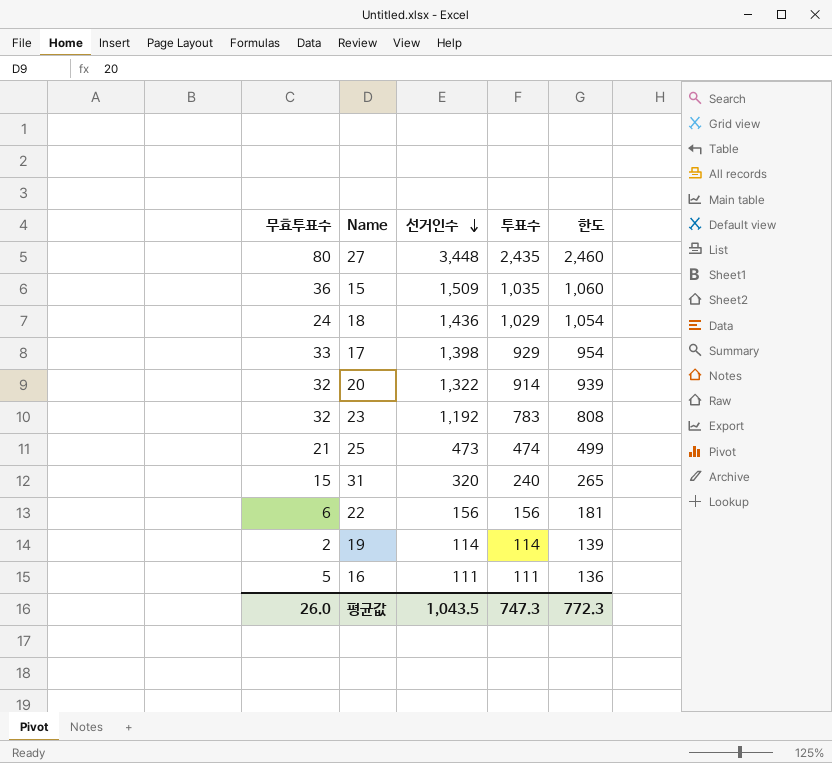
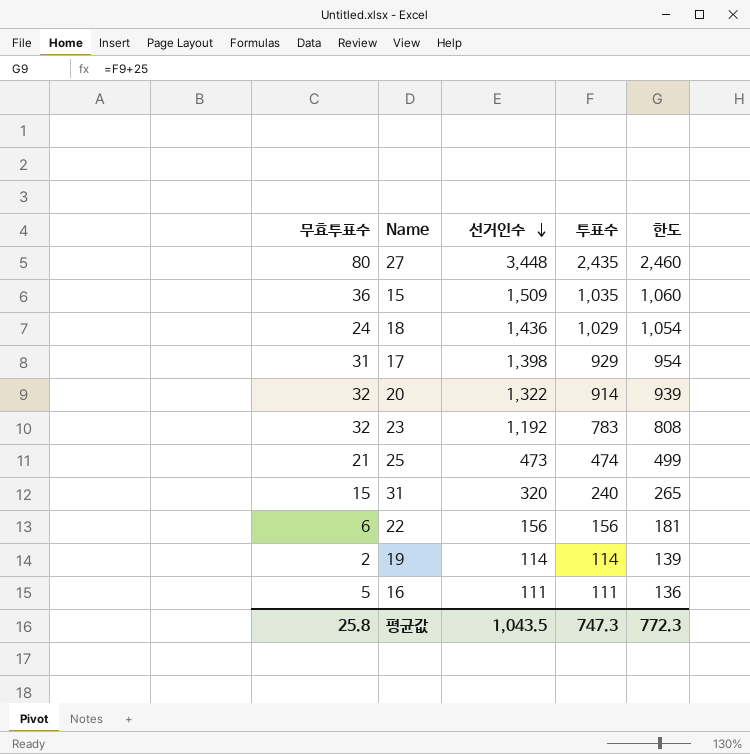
17 | 무효투표수: 33 -> 31
평균값 | 무효투표수: 26.0 -> 25.8

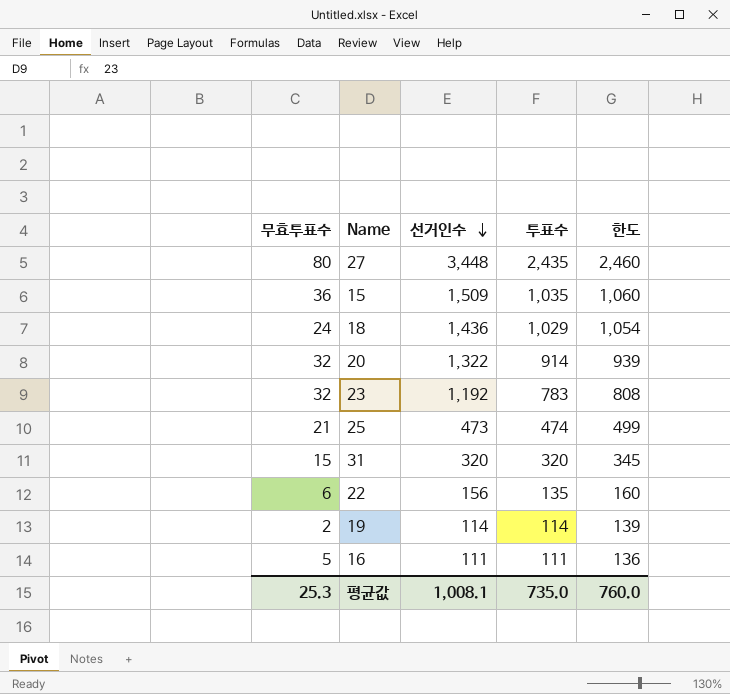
row 17: 31 | 1,398 | 929 | 954 -> none
31 | 투표수: 240 -> 320
31 | 한도: 265 -> 345
22 | 투표수: 156 -> 135
22 | 한도: 181 -> 160
평균값 | 무효투표수: 25.8 -> 25.3
평균값 | 선거인수: 1,043.5 -> 1,008.1
평균값 | 투표수: 747.3 -> 735.0
평균값 | 한도: 772.3 -> 760.0

